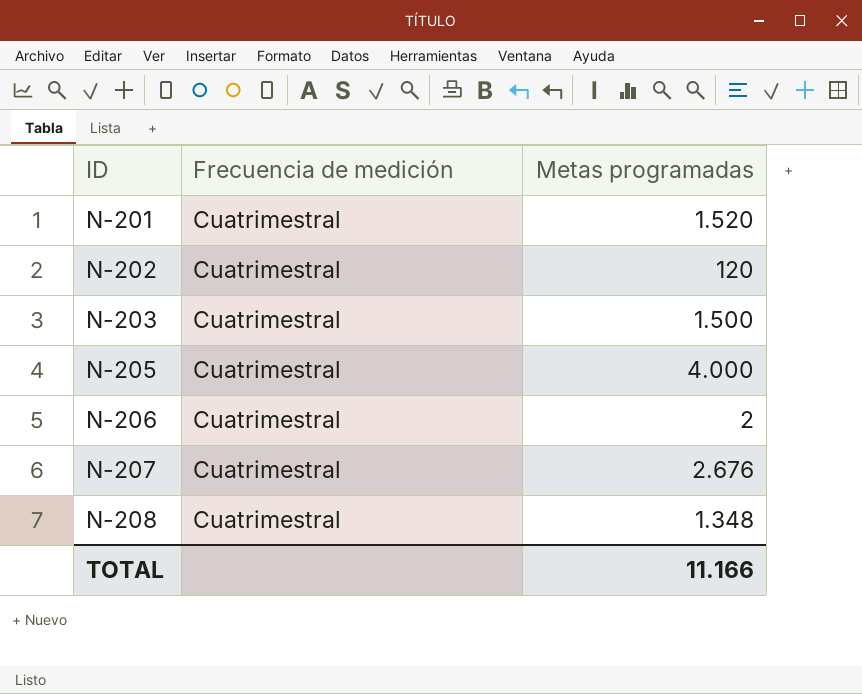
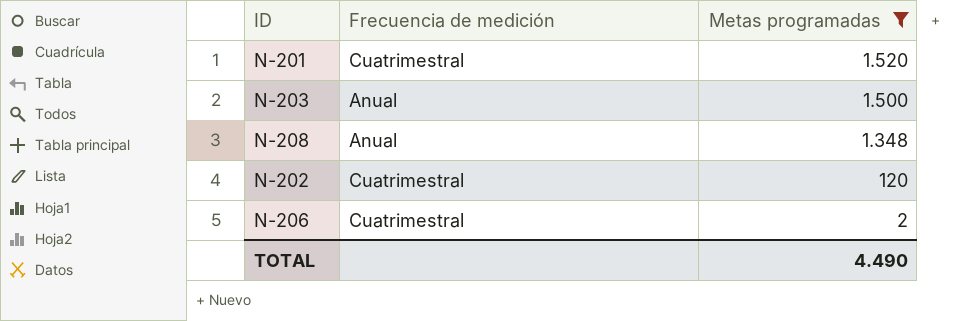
filter: none -> Metas programadas <= 1.520
row order: ID ascending -> Metas programadas descending
N-203 | Frecuencia de medición: Cuatrimestral -> Anual
N-208 | Frecuencia de medición: Cuatrimestral -> Anual
TOTAL | Metas programadas: 11.166 -> 4.490

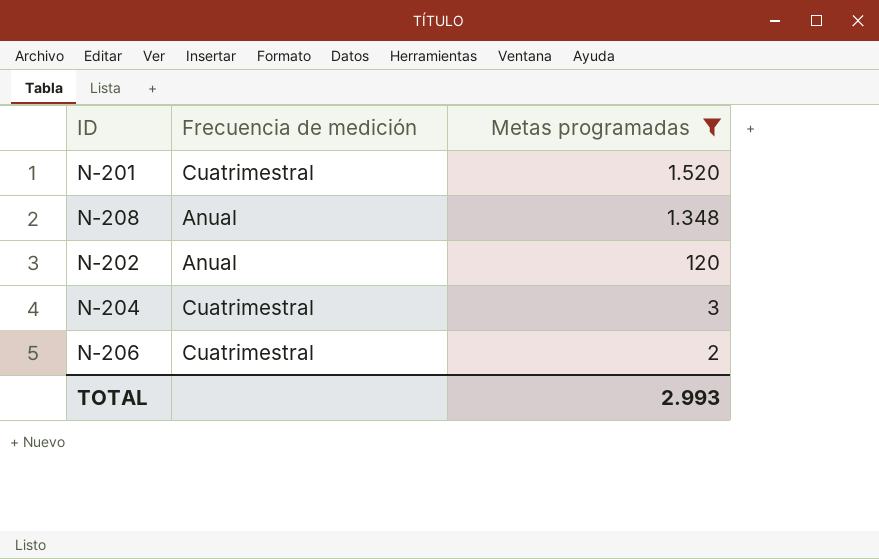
row N-203: Anual | 1.500 -> none
N-202 | Frecuencia de medición: Cuatrimestral -> Anual
row N-204: none -> Cuatrimestral | 3
TOTAL | Metas programadas: 4.490 -> 2.993

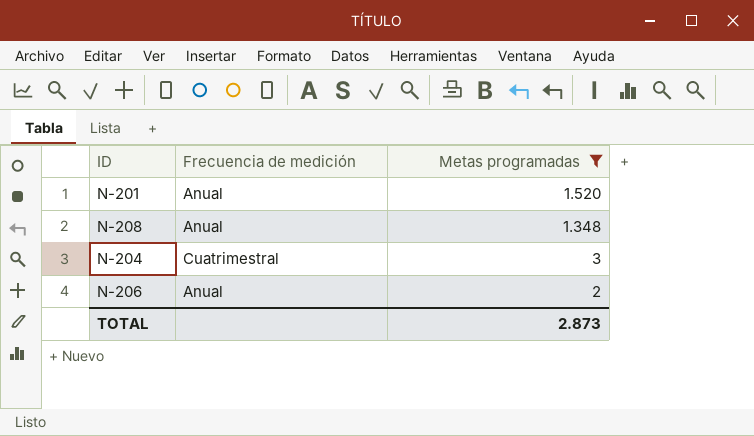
row N-202: Anual | 120 -> none
N-201 | Frecuencia de medición: Cuatrimestral -> Anual
N-206 | Frecuencia de medición: Cuatrimestral -> Anual
TOTAL | Metas programadas: 2.993 -> 2.873

